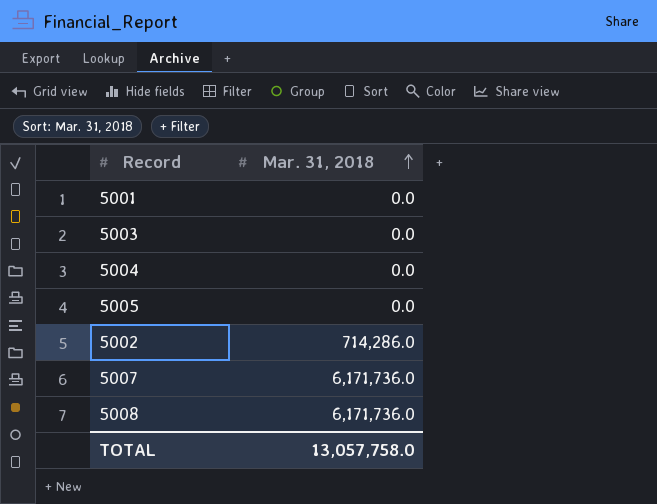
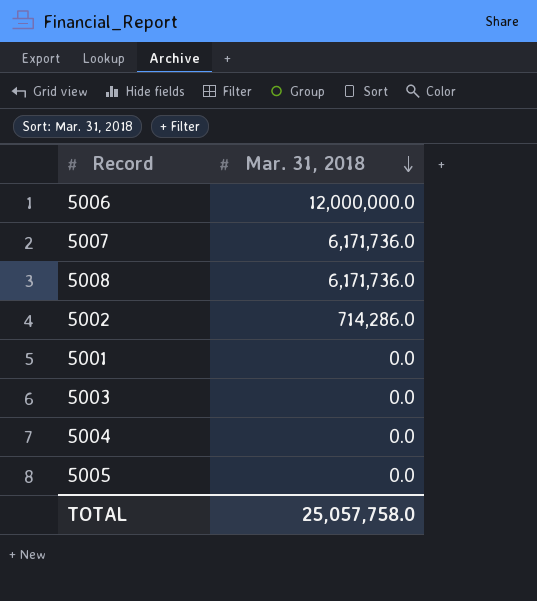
row order: Mar. 31, 2018 ascending -> Mar. 31, 2018 descending
row 5006: none -> 12,000,000.0
TOTAL | Mar. 31, 2018: 13,057,758.0 -> 25,057,758.0

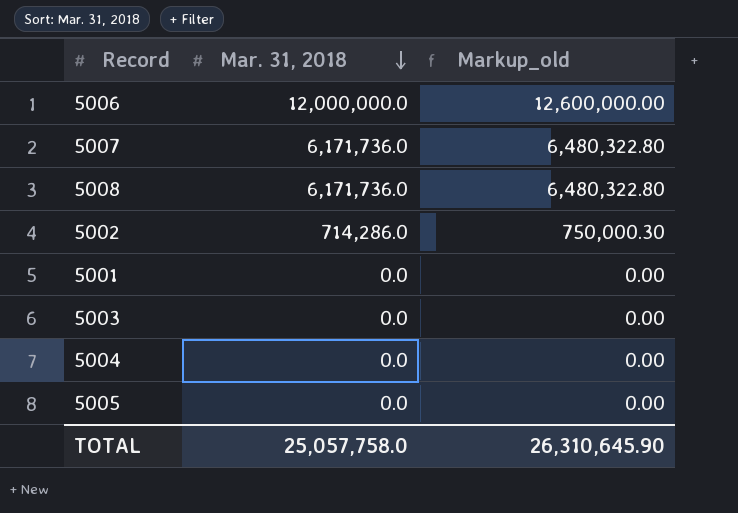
column Markup_old | formula: none -> [Mar. 31, 2018] * 1.05

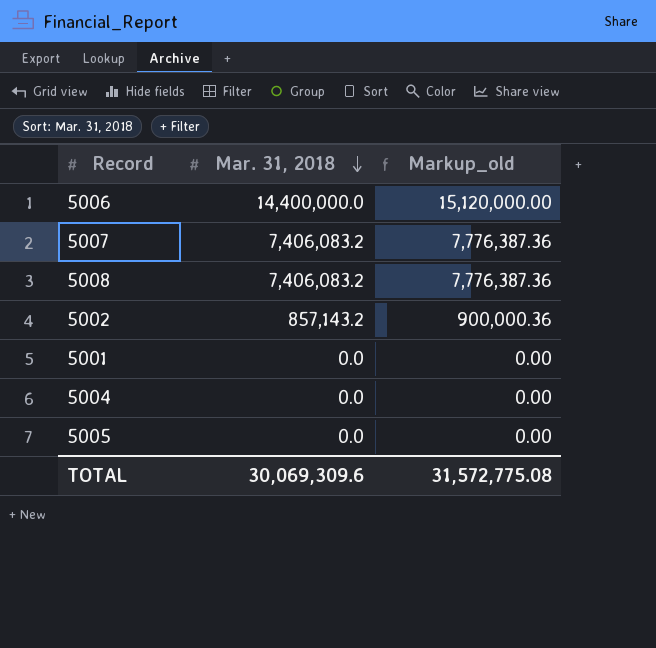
row 5003: 0.0 | 0.00 -> none
5006 | Mar. 31, 2018: 12,000,000.0 -> 14,400,000.0
5006 | Markup_old: 12,600,000.00 -> 15,120,000.00
5007 | Mar. 31, 2018: 6,171,736.0 -> 7,406,083.2
5007 | Markup_old: 6,480,322.80 -> 7,776,387.36
5008 | Mar. 31, 2018: 6,171,736.0 -> 7,406,083.2
5008 | Markup_old: 6,480,322.80 -> 7,776,387.36
5002 | Mar. 31, 2018: 714,286.0 -> 857,143.2
5002 | Markup_old: 750,000.30 -> 900,000.36
TOTAL | Mar. 31, 2018: 25,057,758.0 -> 30,069,309.6
TOTAL | Markup_old: 26,310,645.90 -> 31,572,775.08

